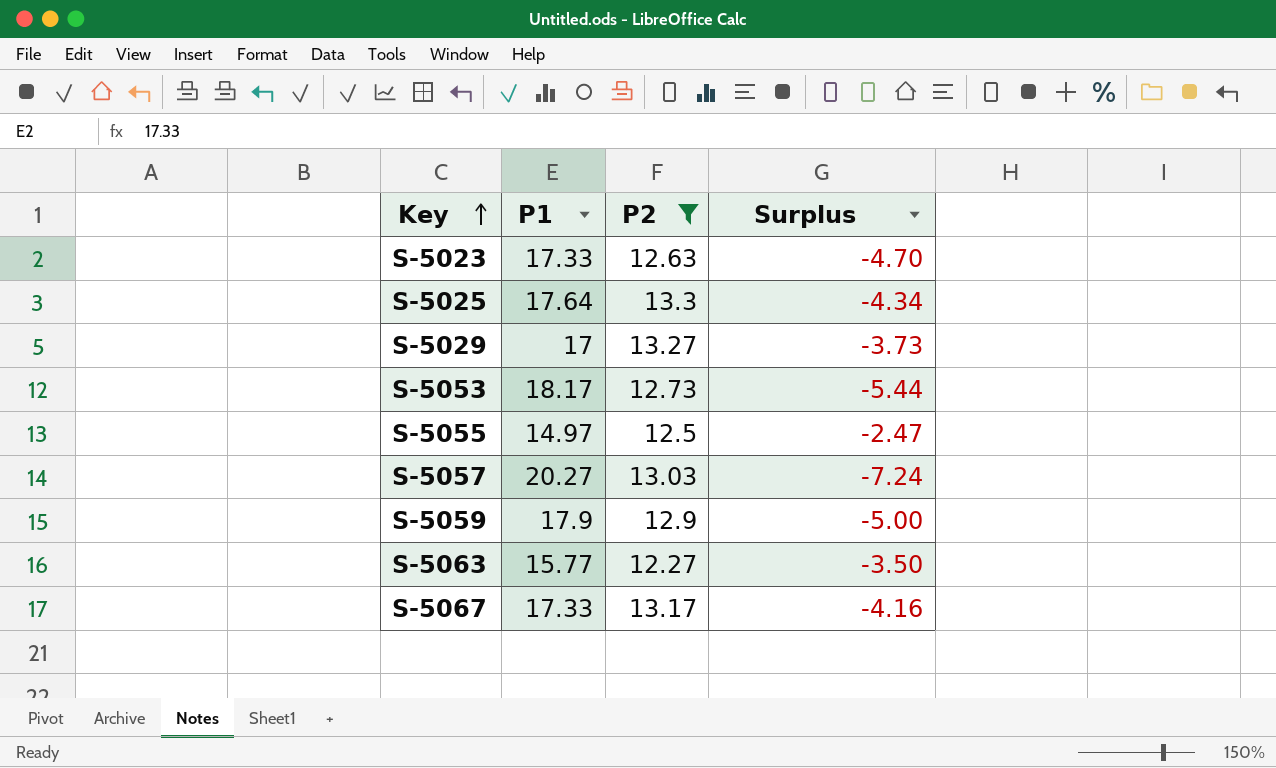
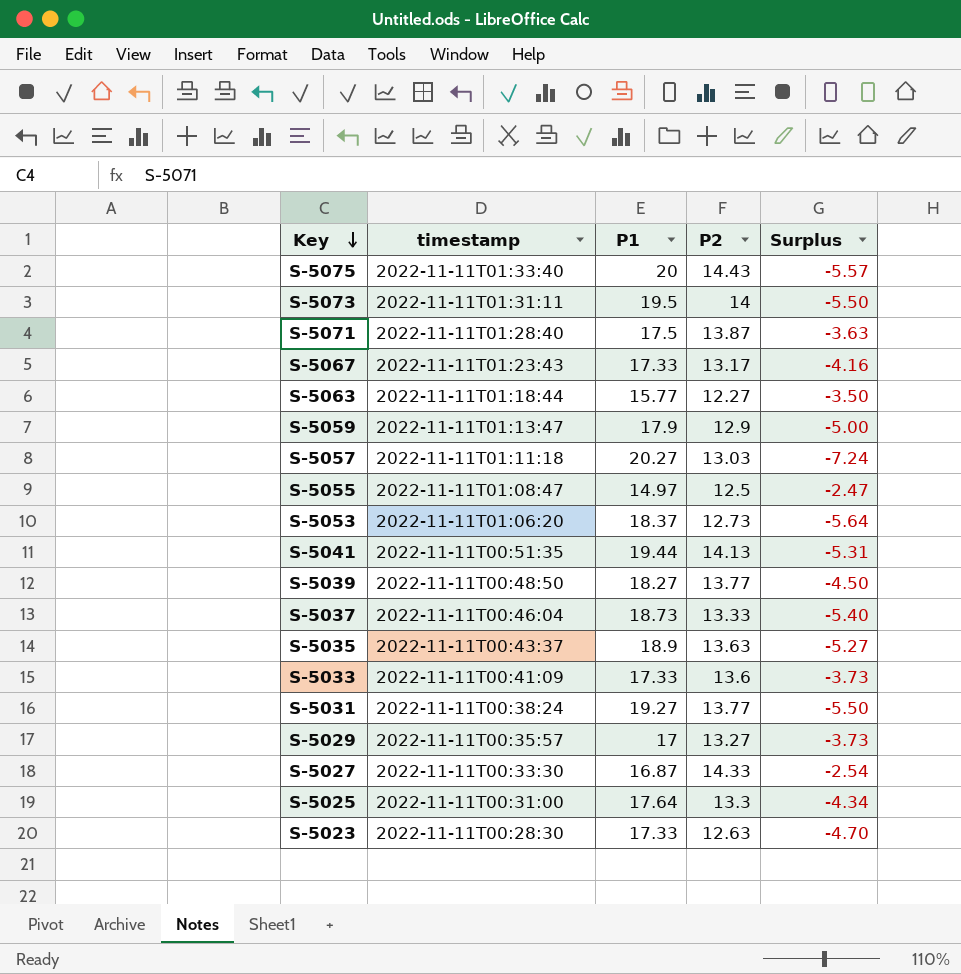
filter: P2 <= 13.3 -> none
row order: Key ascending -> Key descending
column timestamp | position: none -> 2
S-5053 | P1: 18.17 -> 18.37
S-5053 | Surplus: -5.44 -> -5.64

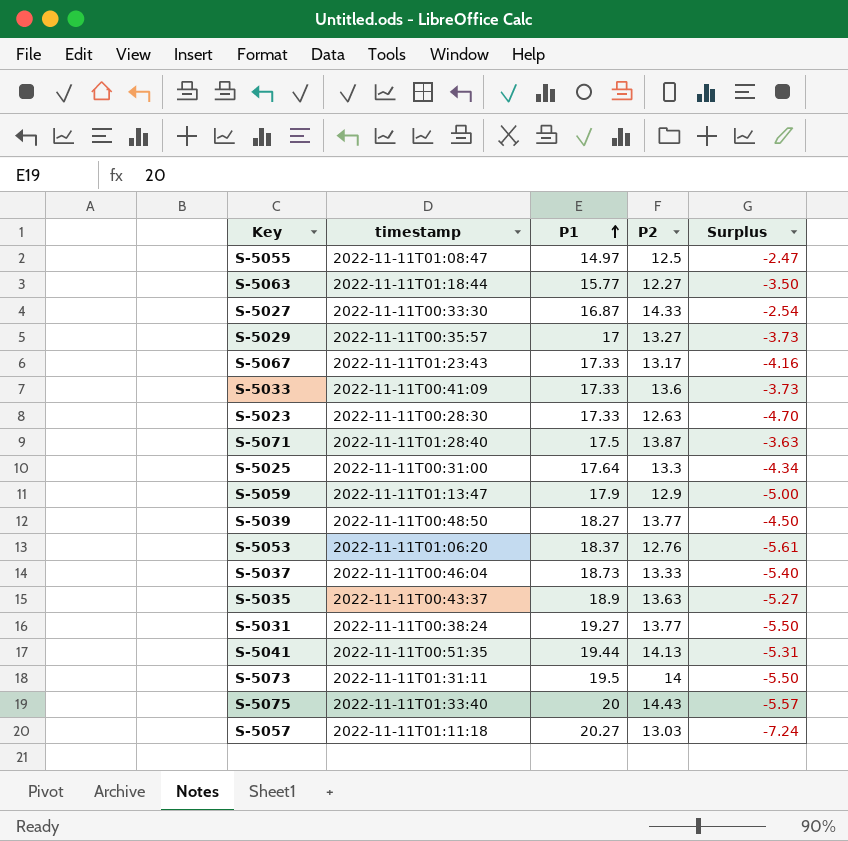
row order: Key descending -> P1 ascending
S-5053 | P2: 12.73 -> 12.76
S-5053 | Surplus: -5.64 -> -5.61

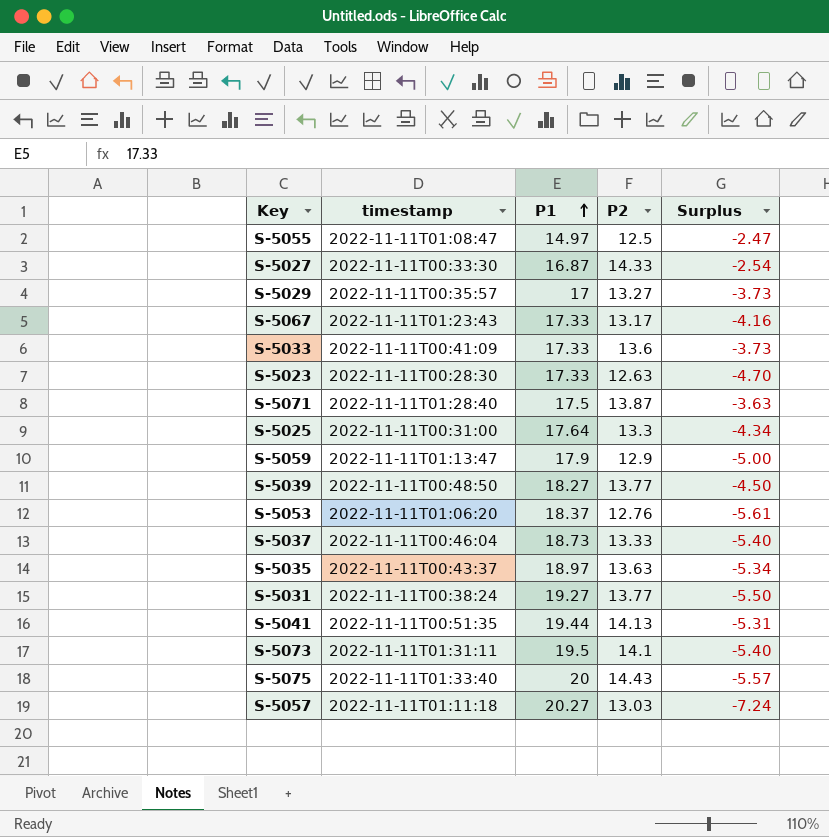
row S-5063: 2022-11-11T01:18:44 | 15.77 | 12.27 | -3.50 -> none
S-5035 | P1: 18.9 -> 18.97
S-5035 | Surplus: -5.27 -> -5.34
S-5073 | P2: 14 -> 14.1
S-5073 | Surplus: -5.50 -> -5.40

